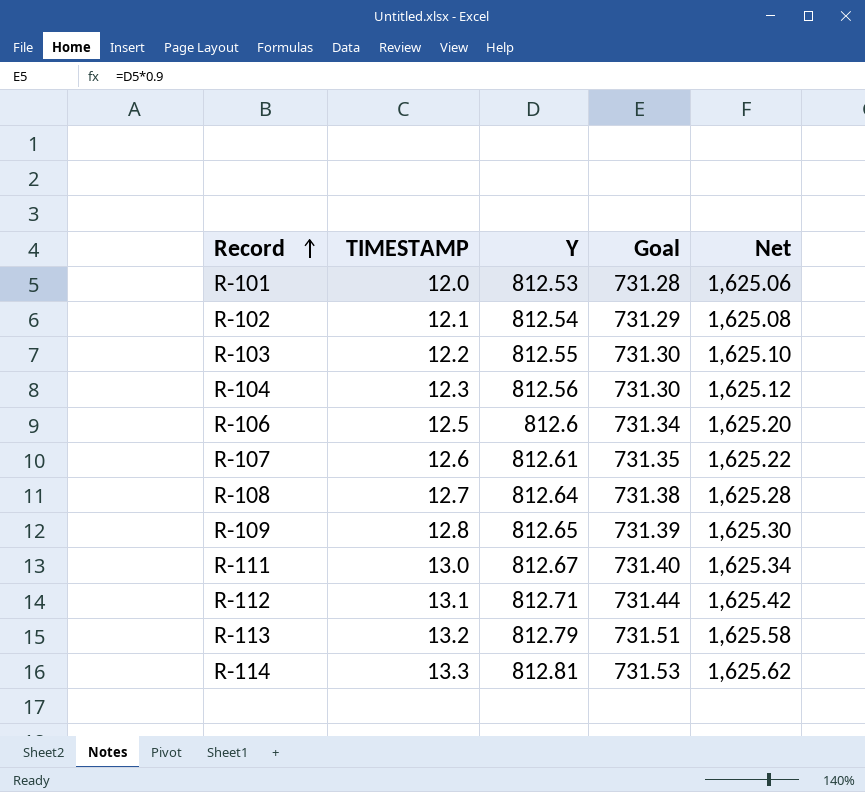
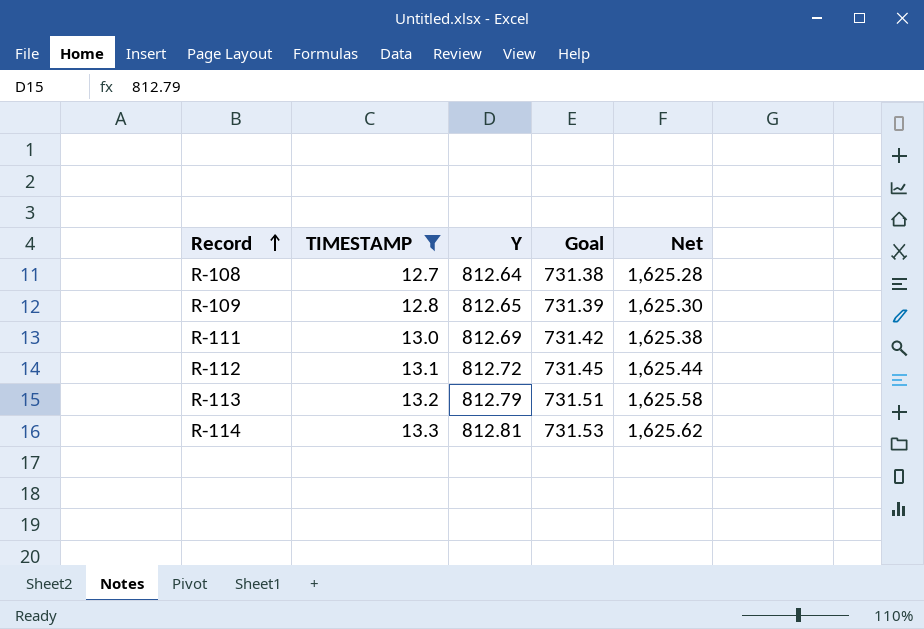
filter: none -> TIMESTAMP >= 12.7
R-111 | Y: 812.67 -> 812.69
R-111 | Goal: 731.40 -> 731.42
R-111 | Net: 1,625.34 -> 1,625.38
R-112 | Y: 812.71 -> 812.72
R-112 | Goal: 731.44 -> 731.45
R-112 | Net: 1,625.42 -> 1,625.44

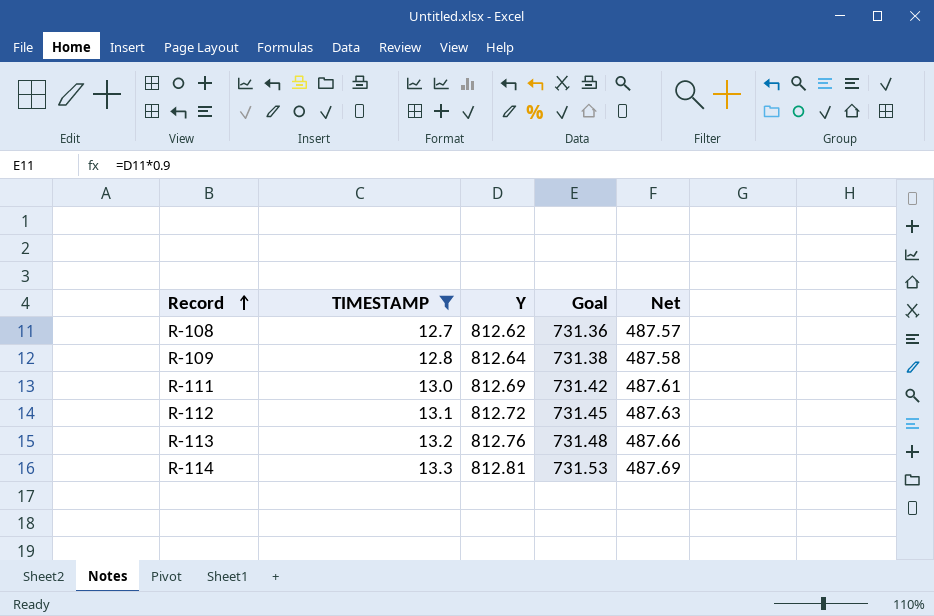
column Net | formula: [Y] * 2 -> [Y] * 0.6
R-108 | Y: 812.64 -> 812.62
R-108 | Goal: 731.38 -> 731.36
R-109 | Y: 812.65 -> 812.64
R-109 | Goal: 731.39 -> 731.38
R-113 | Y: 812.79 -> 812.76
R-113 | Goal: 731.51 -> 731.48

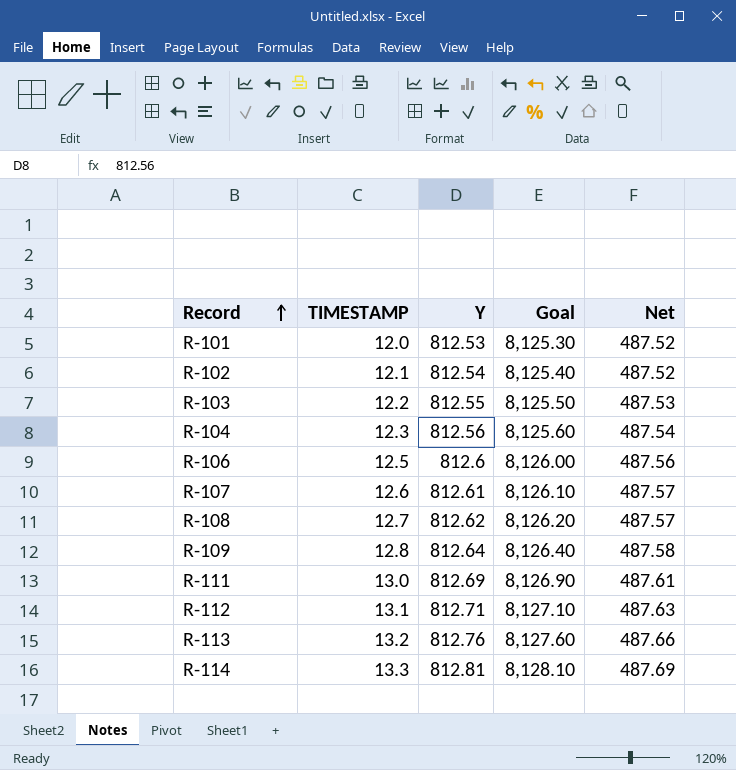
filter: TIMESTAMP >= 12.7 -> none
column Goal | formula: [Y] * 0.9 -> [Y] * 10
R-112 | Y: 812.72 -> 812.71

